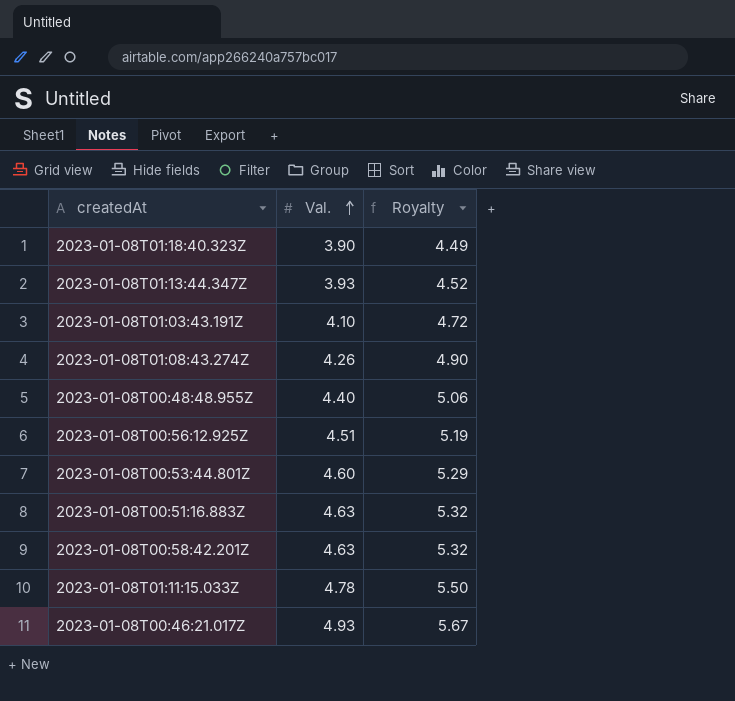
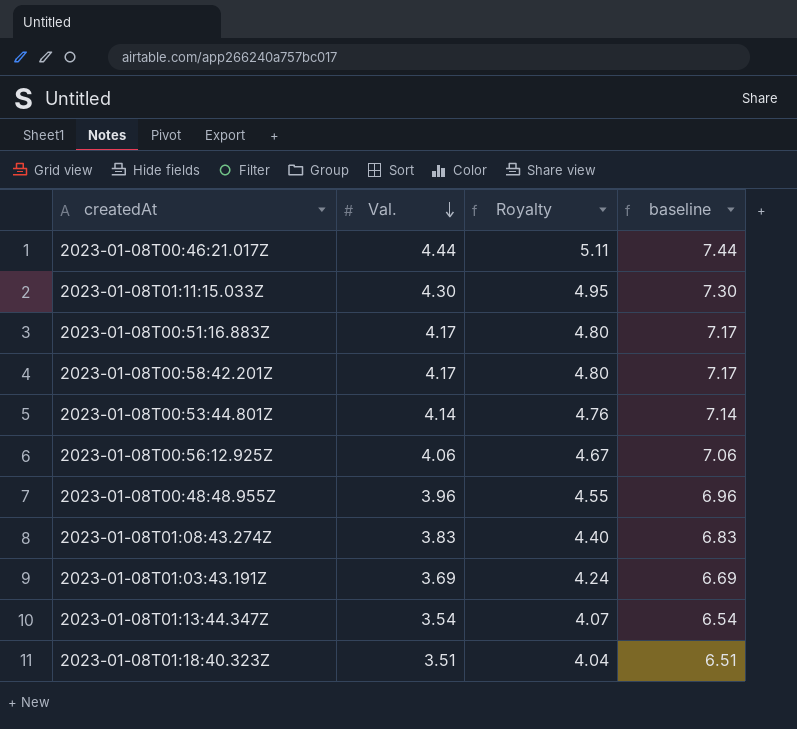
row order: Val. ascending -> Val. descending
column baseline | formula: none -> [Val.] + 3
2023-01-08T00:46:21.017Z | Val.: 4.93 -> 4.44
2023-01-08T00:46:21.017Z | Royalty: 5.67 -> 5.11
2023-01-08T01:11:15.033Z | Val.: 4.78 -> 4.30
2023-01-08T01:11:15.033Z | Royalty: 5.50 -> 4.95
2023-01-08T00:51:16.883Z | Val.: 4.63 -> 4.17
2023-01-08T00:51:16.883Z | Royalty: 5.32 -> 4.80
2023-01-08T00:58:42.201Z | Val.: 4.63 -> 4.17
2023-01-08T00:58:42.201Z | Royalty: 5.32 -> 4.80
2023-01-08T00:53:44.801Z | Val.: 4.60 -> 4.14
2023-01-08T00:53:44.801Z | Royalty: 5.29 -> 4.76
2023-01-08T00:56:12.925Z | Val.: 4.51 -> 4.06
2023-01-08T00:56:12.925Z | Royalty: 5.19 -> 4.67
2023-01-08T00:48:48.955Z | Val.: 4.40 -> 3.96
2023-01-08T00:48:48.955Z | Royalty: 5.06 -> 4.55
2023-01-08T01:08:43.274Z | Val.: 4.26 -> 3.83
2023-01-08T01:08:43.274Z | Royalty: 4.90 -> 4.40
2023-01-08T01:03:43.191Z | Val.: 4.10 -> 3.69
2023-01-08T01:03:43.191Z | Royalty: 4.72 -> 4.24
2023-01-08T01:13:44.347Z | Val.: 3.93 -> 3.54
2023-01-08T01:13:44.347Z | Royalty: 4.52 -> 4.07
2023-01-08T01:18:40.323Z | Val.: 3.90 -> 3.51
2023-01-08T01:18:40.323Z | Royalty: 4.49 -> 4.04

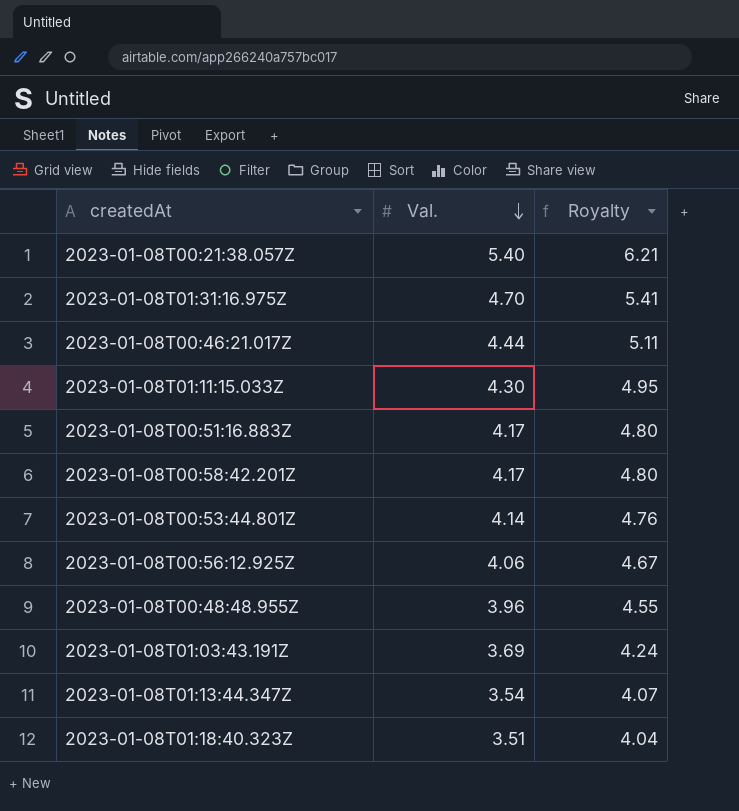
column baseline | formula: [Val.] + 3 -> none
row 2023-01-08T01:08:43.274Z: 3.83 | 4.40 | 6.83 -> none
row 2023-01-08T00:21:38.057Z: none -> 5.40 | 6.21
row 2023-01-08T01:31:16.975Z: none -> 4.70 | 5.41

